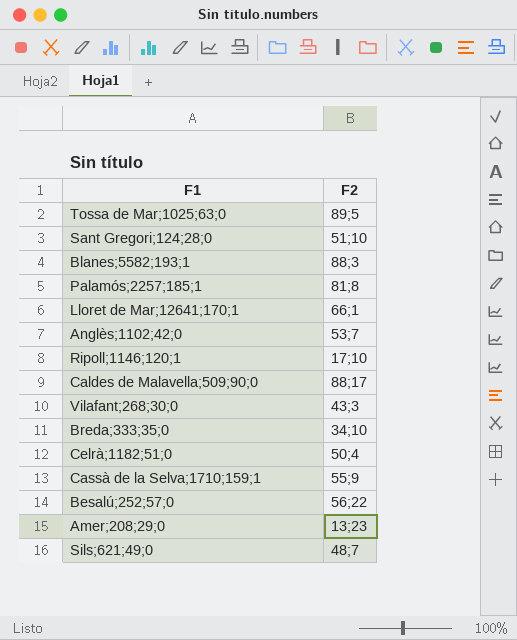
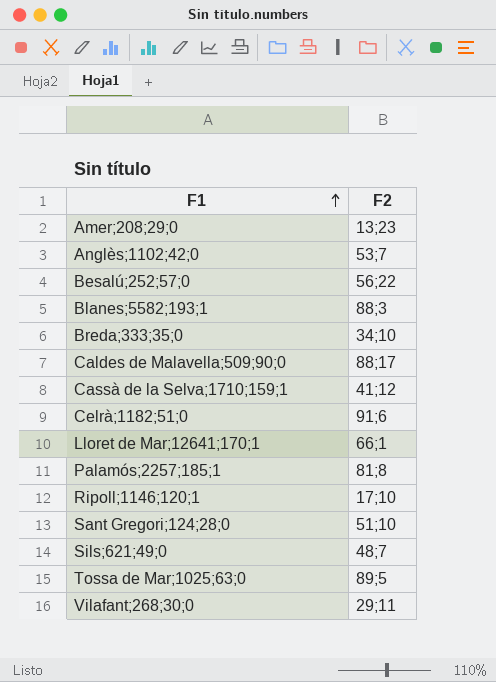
row order: none -> F1 ascending
Cassà de la Selva;1710;159;1 | F2: 55;9 -> 41;12
Celrà;1182;51;0 | F2: 50;4 -> 91;6
Vilafant;268;30;0 | F2: 43;3 -> 29;11

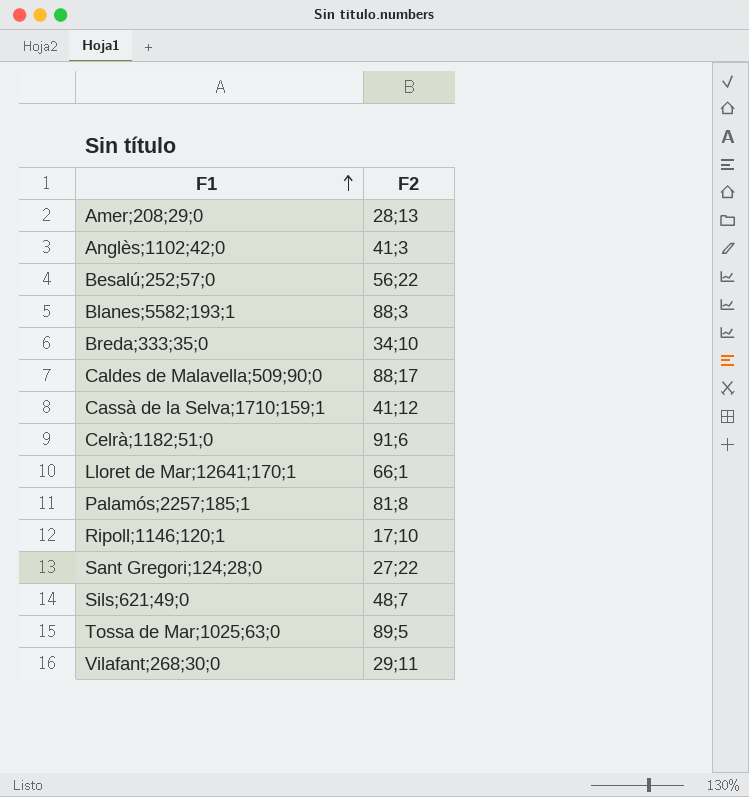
Amer;208;29;0 | F2: 13;23 -> 28;13
Anglès;1102;42;0 | F2: 53;7 -> 41;3
Sant Gregori;124;28;0 | F2: 51;10 -> 27;22

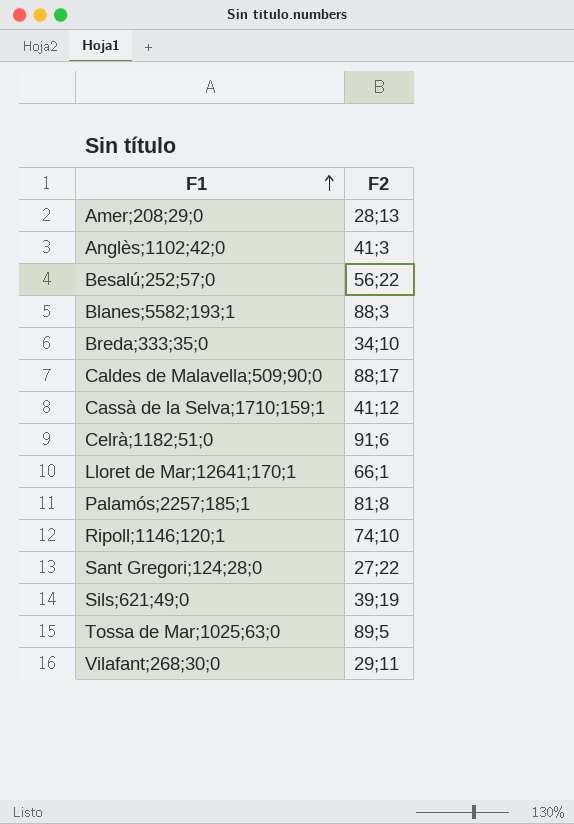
Ripoll;1146;120;1 | F2: 17;10 -> 74;10
Sils;621;49;0 | F2: 48;7 -> 39;19

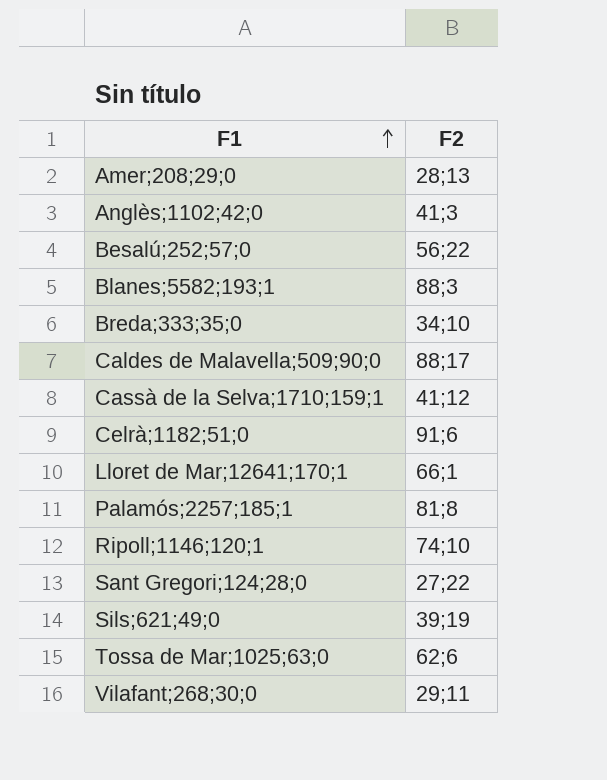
Tossa de Mar;1025;63;0 | F2: 89;5 -> 62;6

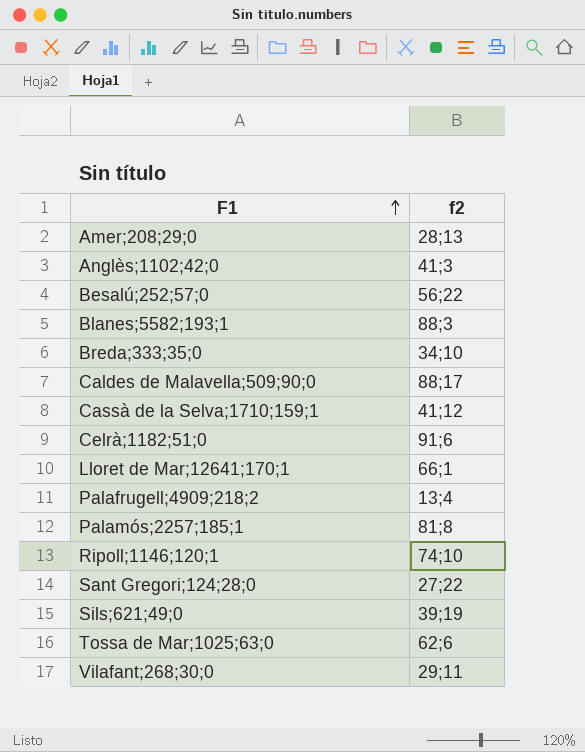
column name: F2 -> f2
row Palafrugell;4909;218;2: none -> 13;4

